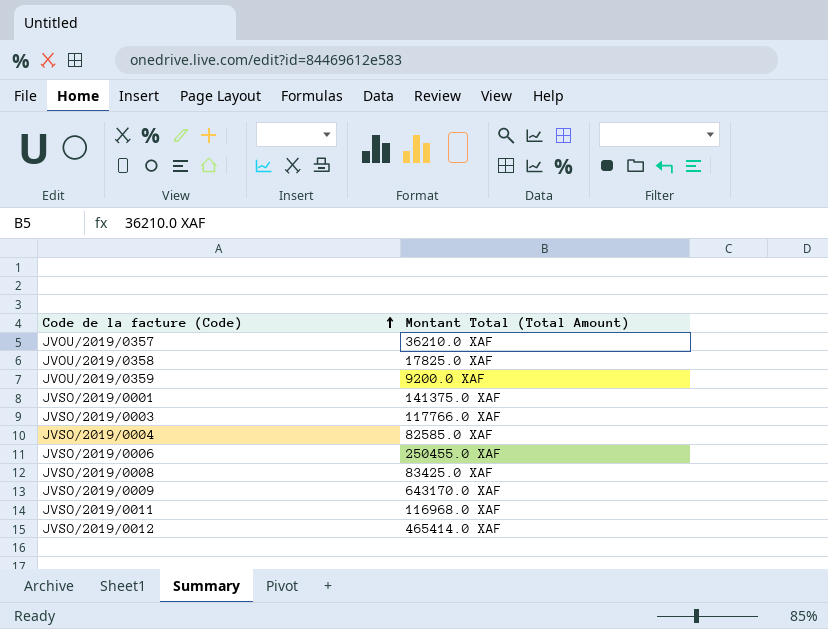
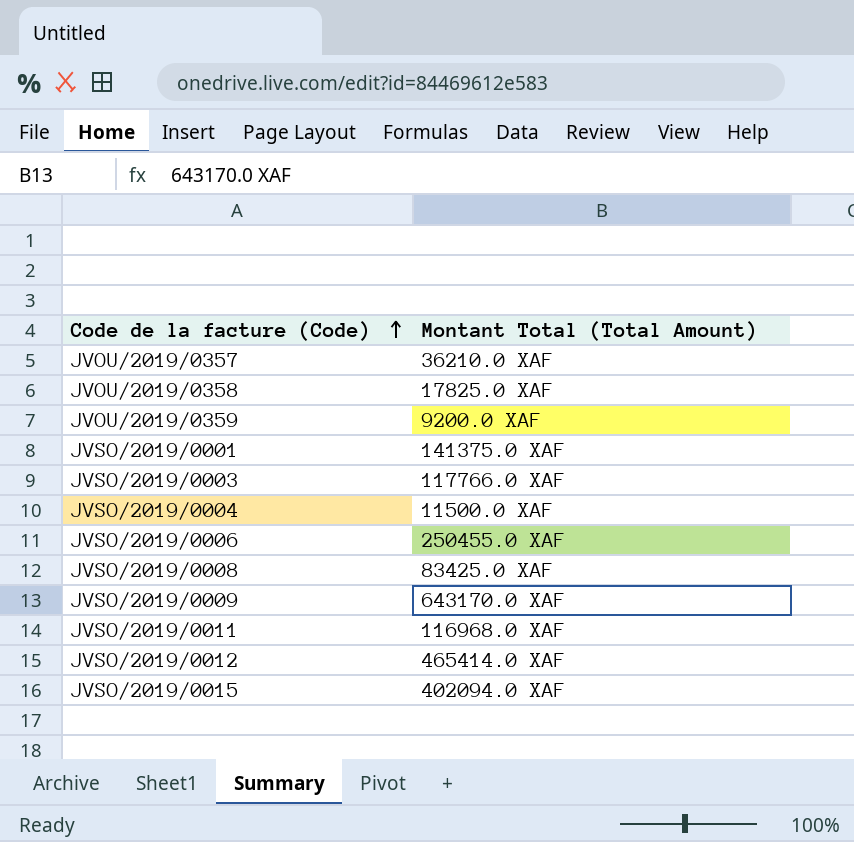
JVSO/2019/0004 | Montant Total (Total Amount): 82585.0 XAF -> 11500.0 XAF
row JVSO/2019/0015: none -> 402094.0 XAF

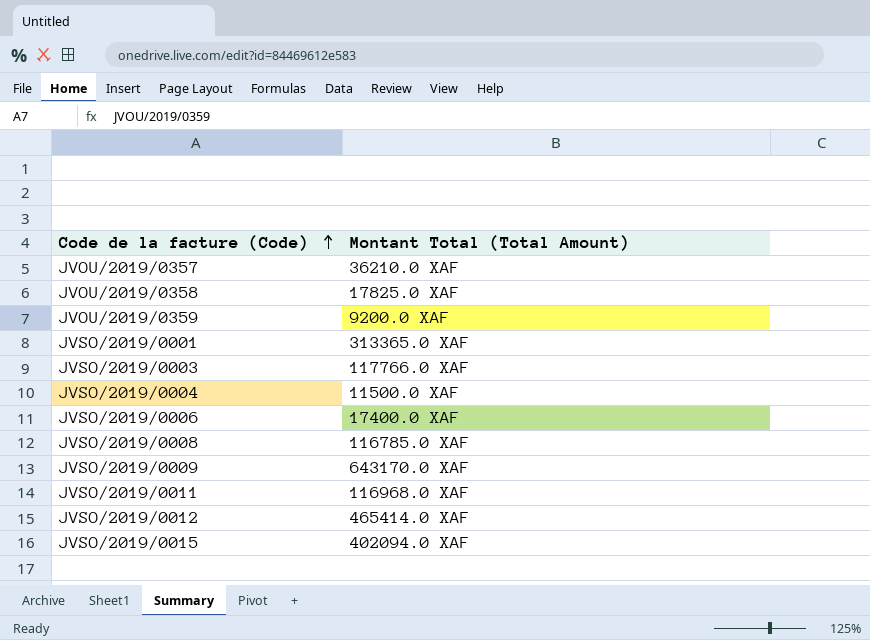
JVSO/2019/0001 | Montant Total (Total Amount): 141375.0 XAF -> 313365.0 XAF
JVSO/2019/0006 | Montant Total (Total Amount): 250455.0 XAF -> 17400.0 XAF
JVSO/2019/0008 | Montant Total (Total Amount): 83425.0 XAF -> 116785.0 XAF

